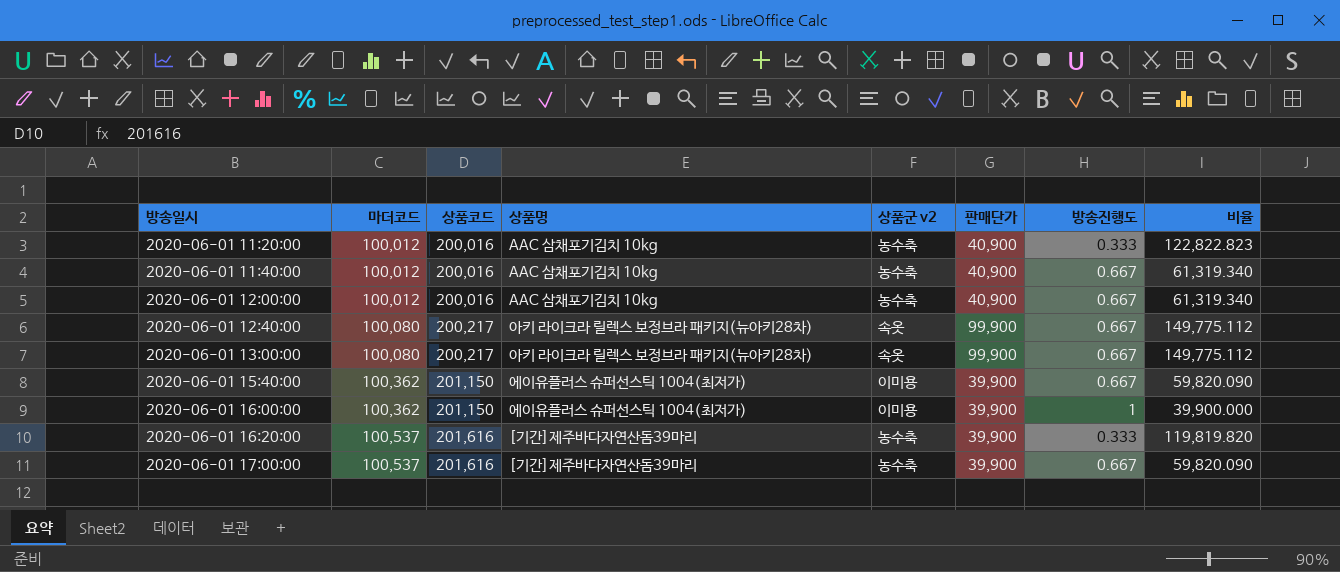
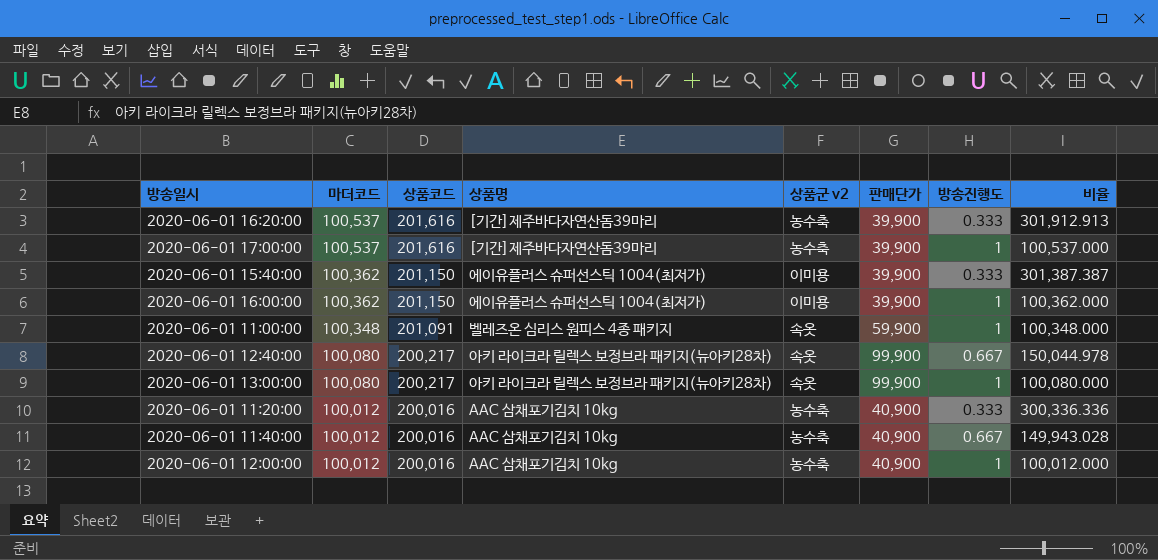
row order: 방송일시 ascending -> 마더코드 descending
column 비율 | formula: [판매단가] / [방송진행도] -> [마더코드] / [방송진행도]
2020-06-01 17:00:00 | 방송진행도: 0.667 -> 1
2020-06-01 15:40:00 | 방송진행도: 0.667 -> 0.333
row 2020-06-01 11:00:00: none -> 100,348 | 201,091 | 벨레즈온 심리스 원피스 4종 패키지 | 속옷 | 59,900 | 1 | 100,348.000
2020-06-01 13:00:00 | 방송진행도: 0.667 -> 1
2020-06-01 12:00:00 | 방송진행도: 0.667 -> 1

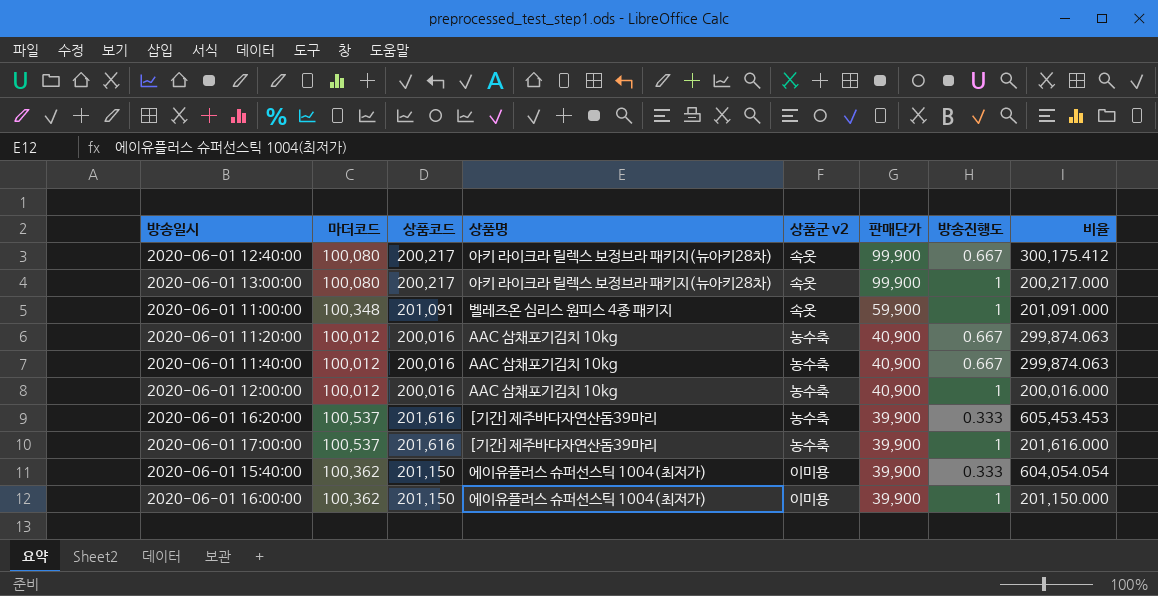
row order: 마더코드 descending -> 판매단가 descending
column 비율 | formula: [마더코드] / [방송진행도] -> [상품코드] / [방송진행도]
2020-06-01 11:20:00 | 방송진행도: 0.333 -> 0.667

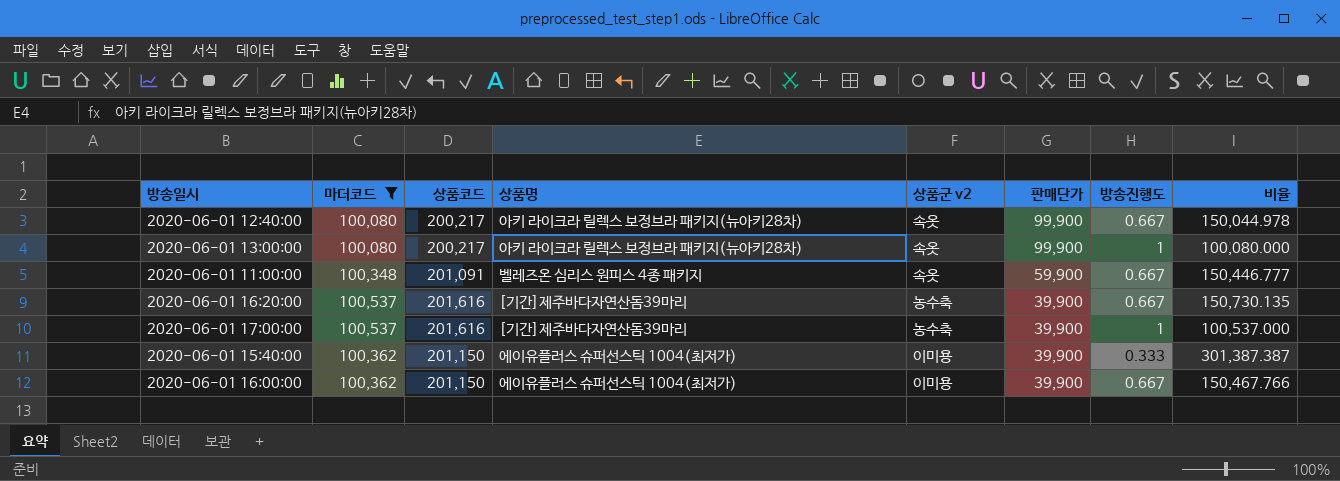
filter: none -> 마더코드 != 100,012
column 비율 | formula: [상품코드] / [방송진행도] -> [마더코드] / [방송진행도]
2020-06-01 11:00:00 | 방송진행도: 1 -> 0.667
2020-06-01 16:20:00 | 방송진행도: 0.333 -> 0.667
2020-06-01 16:00:00 | 방송진행도: 1 -> 0.667

